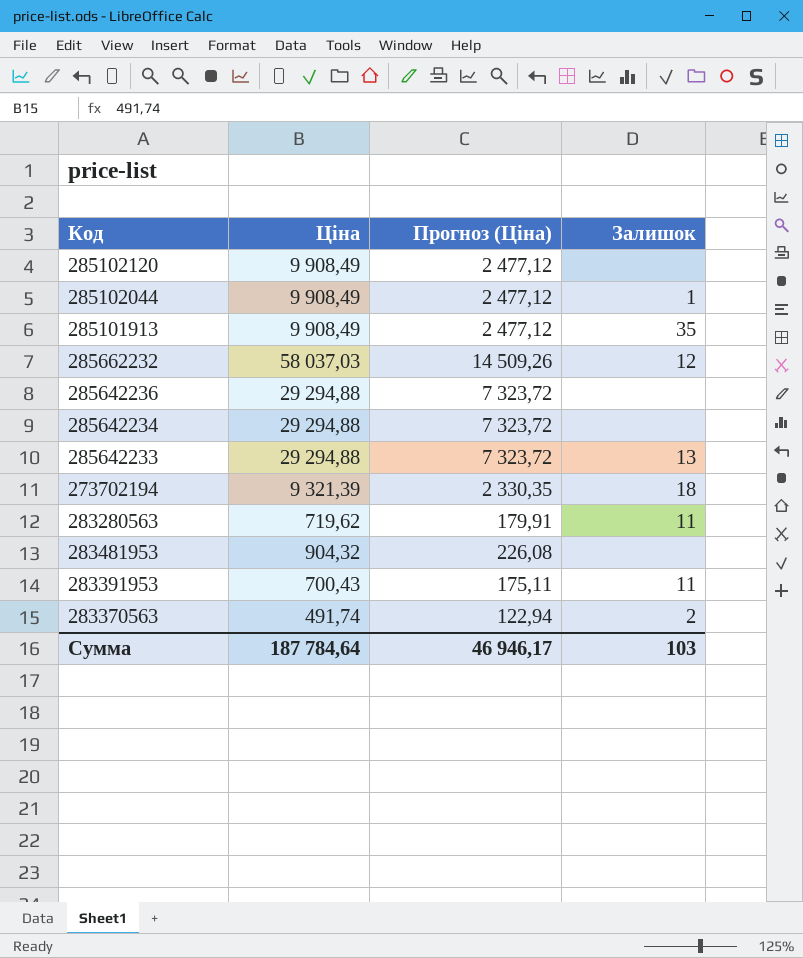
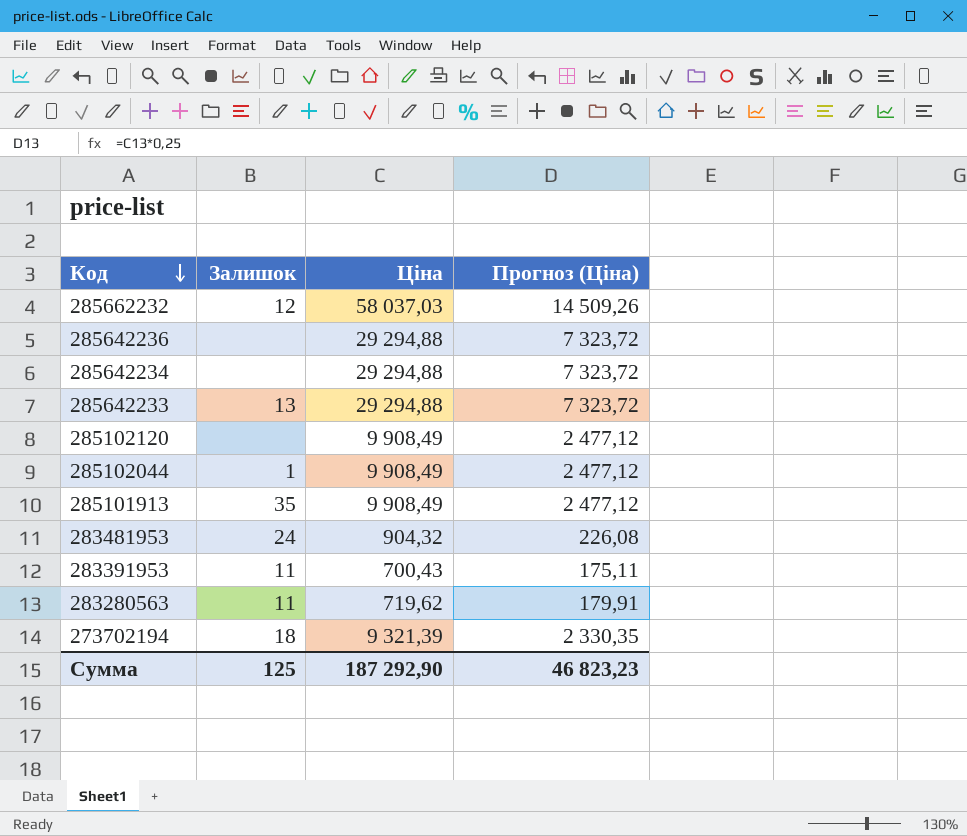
row order: none -> Код descending
column Залишок | position: 4 -> 2
row 283370563: 491,74 | 122,94 | 2 -> none
283481953 | Залишок: none -> 24
Сумма | Залишок: 103 -> 125
Сумма | Ціна: 187 784,64 -> 187 292,90
Сумма | Прогноз (Ціна): 46 946,17 -> 46 823,23

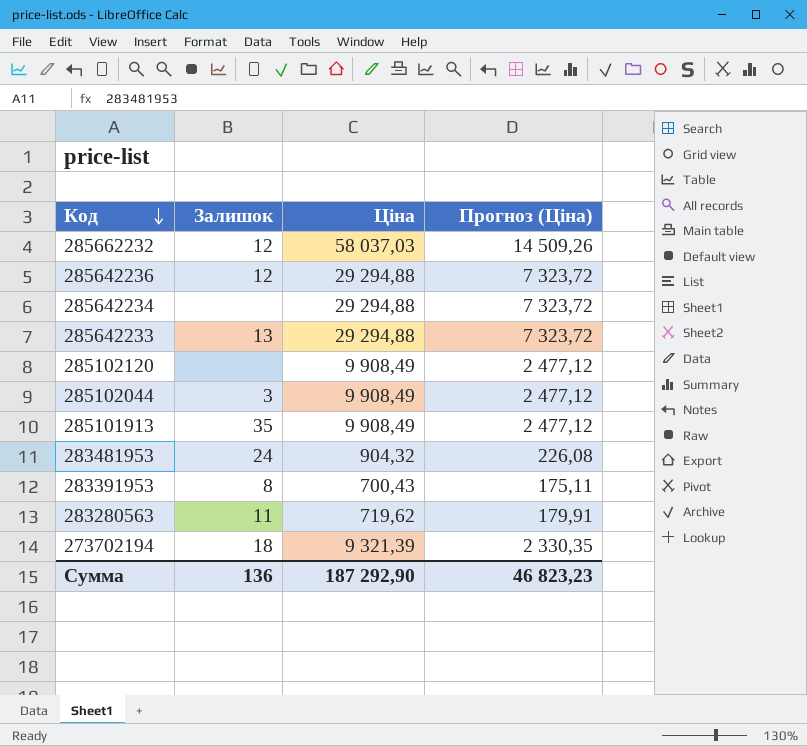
285642236 | Залишок: none -> 12
285102044 | Залишок: 1 -> 3
283391953 | Залишок: 11 -> 8
Сумма | Залишок: 125 -> 136

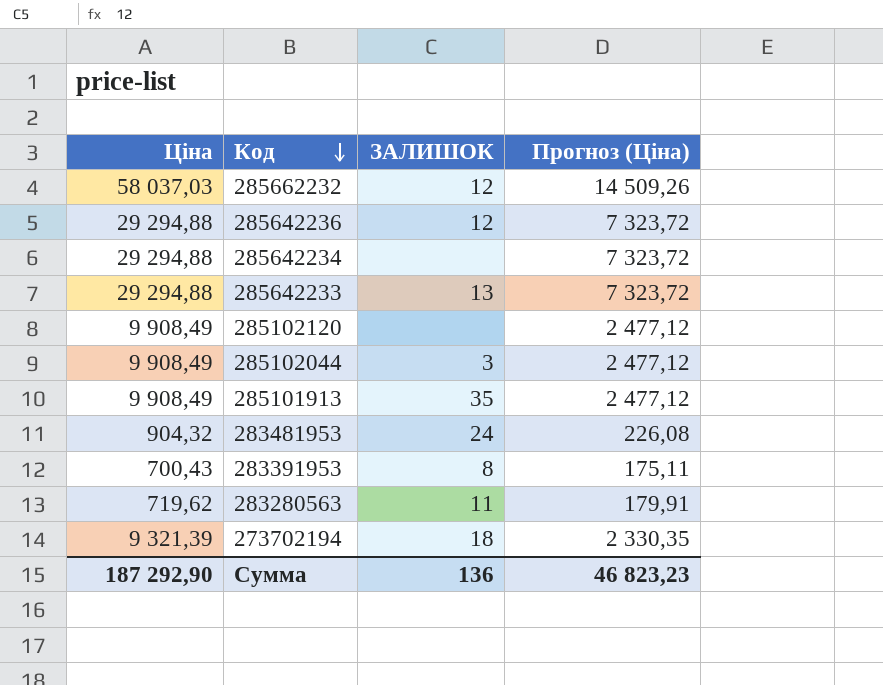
column Ціна | position: 3 -> 1
column name: Залишок -> ЗАЛИШОК

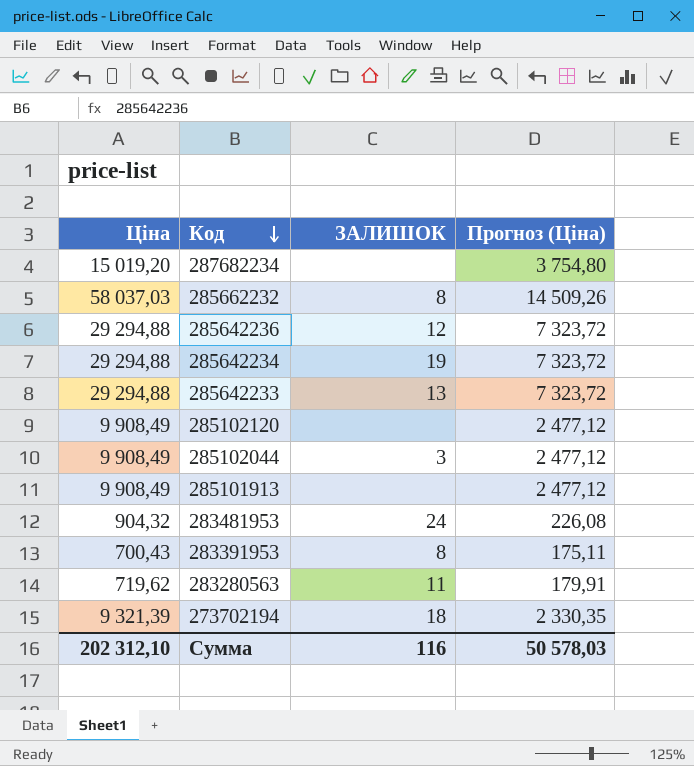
row 287682234: none -> 15 019,20 | none | 3 754,80
285662232 | ЗАЛИШОК: 12 -> 8
285642234 | ЗАЛИШОК: none -> 19
285101913 | ЗАЛИШОК: 35 -> none
Сумма | Ціна: 187 292,90 -> 202 312,10
Сумма | ЗАЛИШОК: 136 -> 116
Сумма | Прогноз (Ціна): 46 823,23 -> 50 578,03

